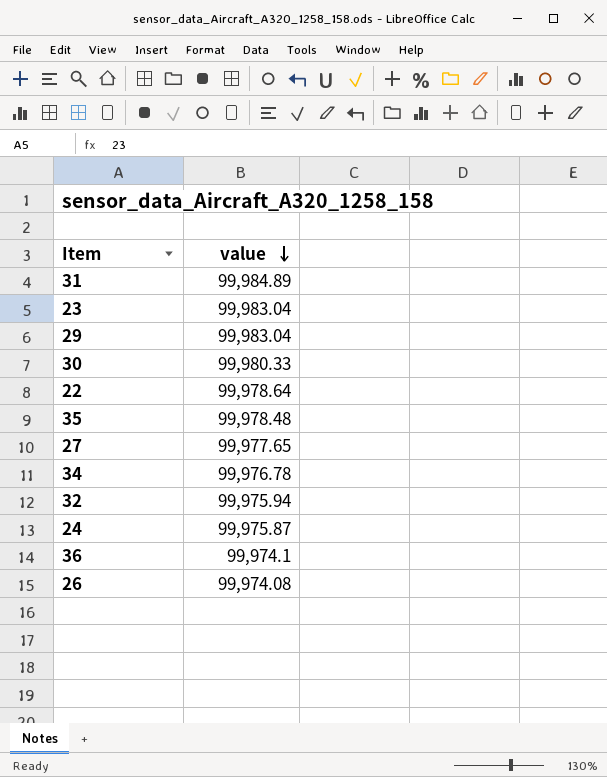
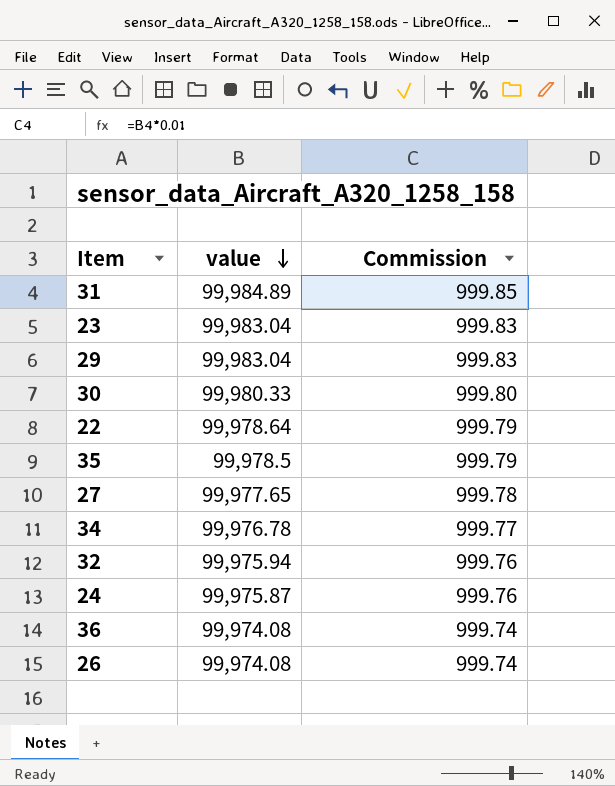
column Commission | formula: none -> [value] * 0.01
35 | value: 99,978.48 -> 99,978.5
36 | value: 99,974.1 -> 99,974.08

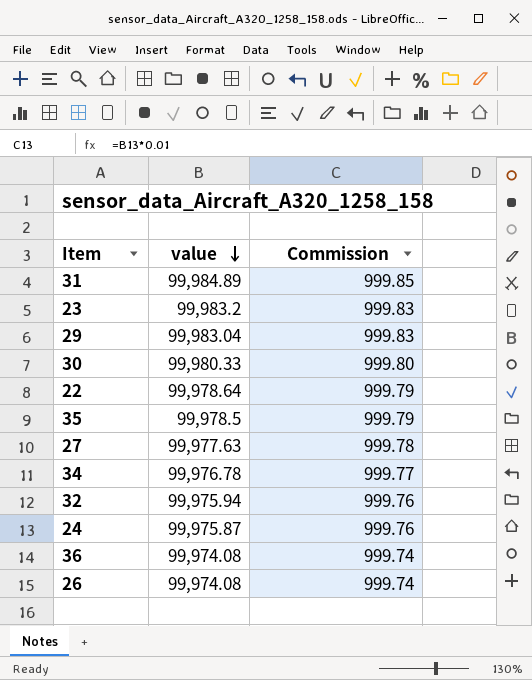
23 | value: 99,983.04 -> 99,983.2
27 | value: 99,977.65 -> 99,977.63

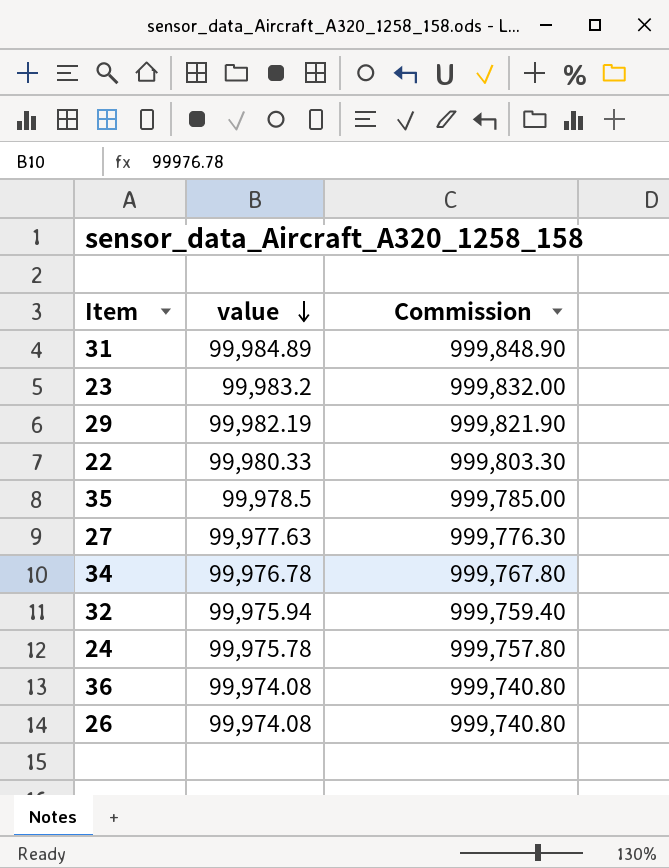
column Commission | formula: [value] * 0.01 -> [value] * 10
row 30: 99,980.33 | 999.80 -> none
29 | value: 99,983.04 -> 99,982.19
22 | value: 99,978.64 -> 99,980.33
24 | value: 99,975.87 -> 99,975.78

